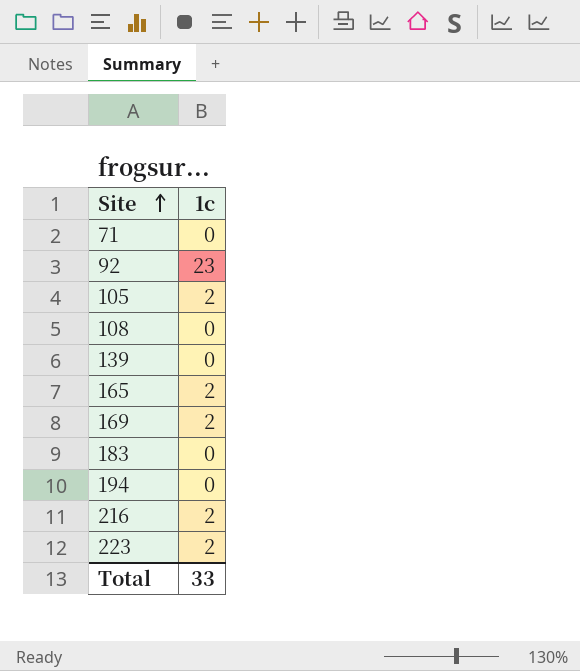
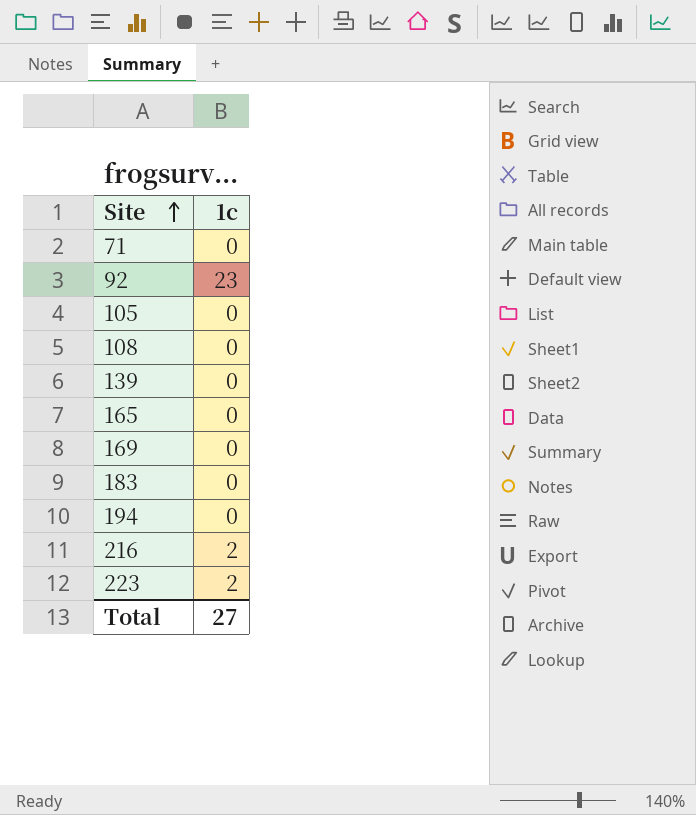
105 | 1c: 2 -> 0
165 | 1c: 2 -> 0
169 | 1c: 2 -> 0
Total | 1c: 33 -> 27

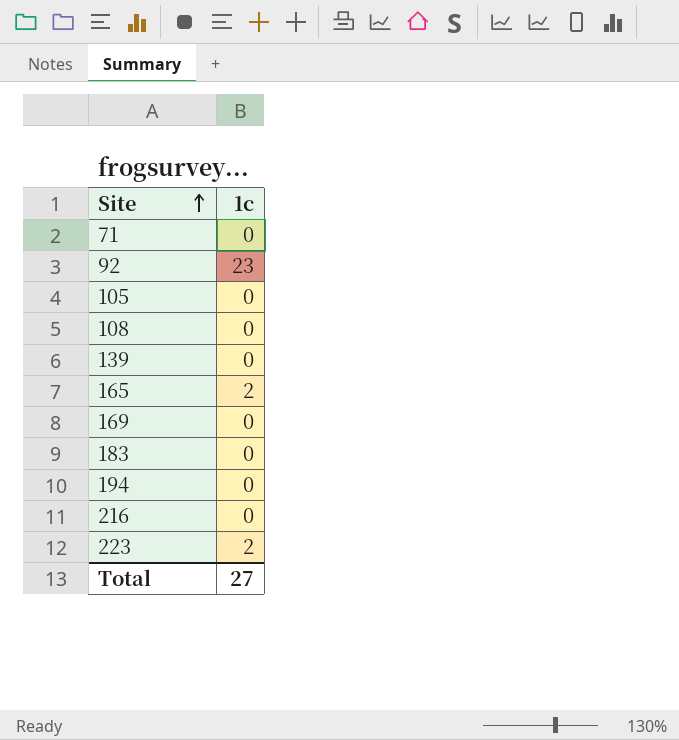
165 | 1c: 0 -> 2
216 | 1c: 2 -> 0

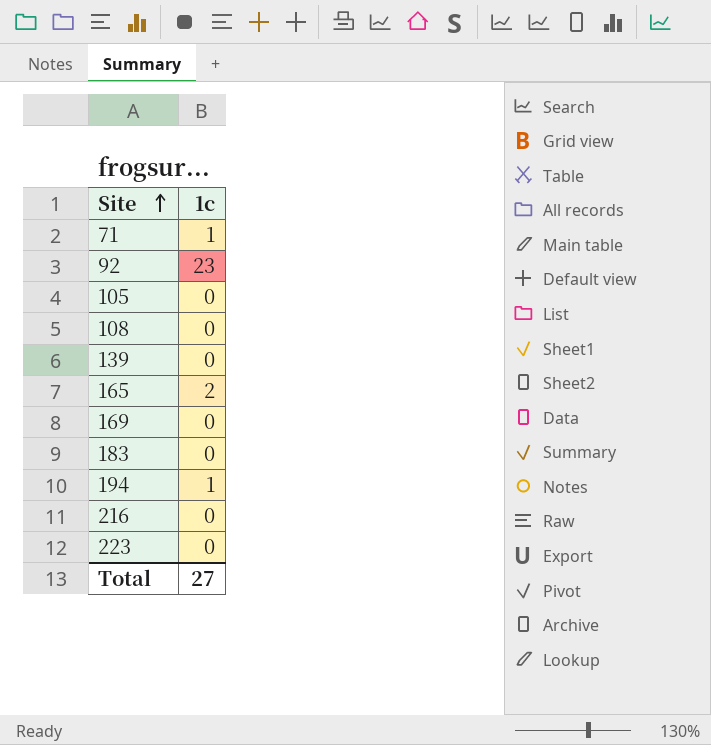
71 | 1c: 0 -> 1
194 | 1c: 0 -> 1
223 | 1c: 2 -> 0

